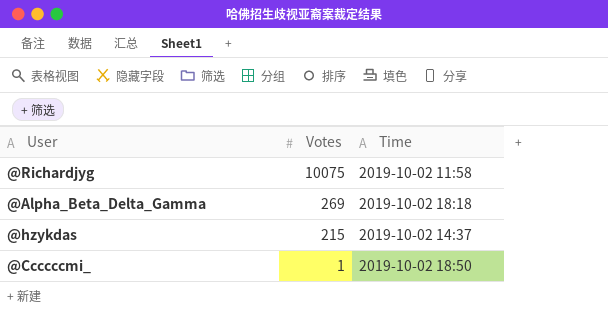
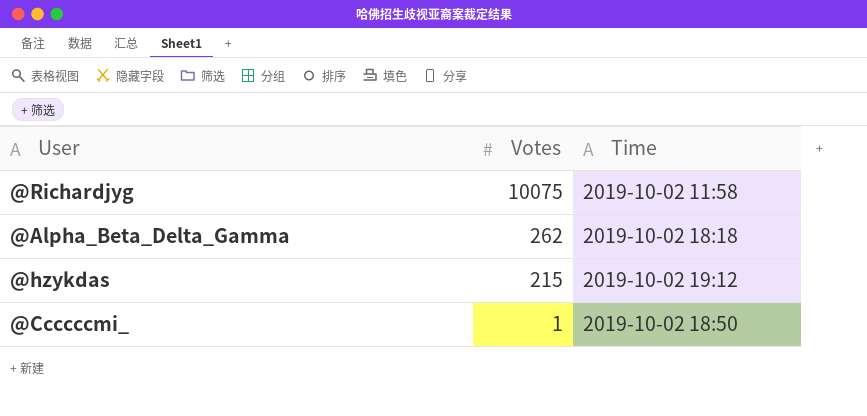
@Alpha_Beta_Delta_Gamma | Votes: 269 -> 262
@hzykdas | Time: 2019-10-02 14:37 -> 2019-10-02 19:12

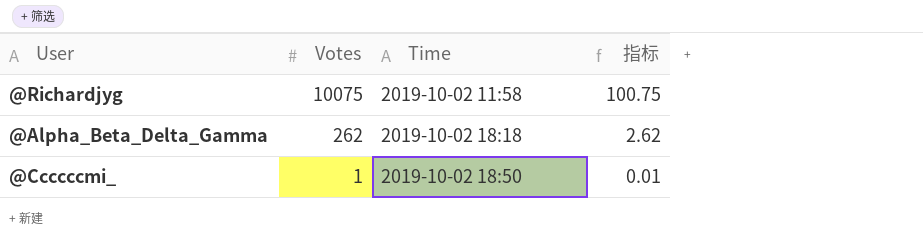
column 指标 | formula: none -> [Votes] * 0.01
row @hzykdas: 215 | 2019-10-02 19:12 -> none

